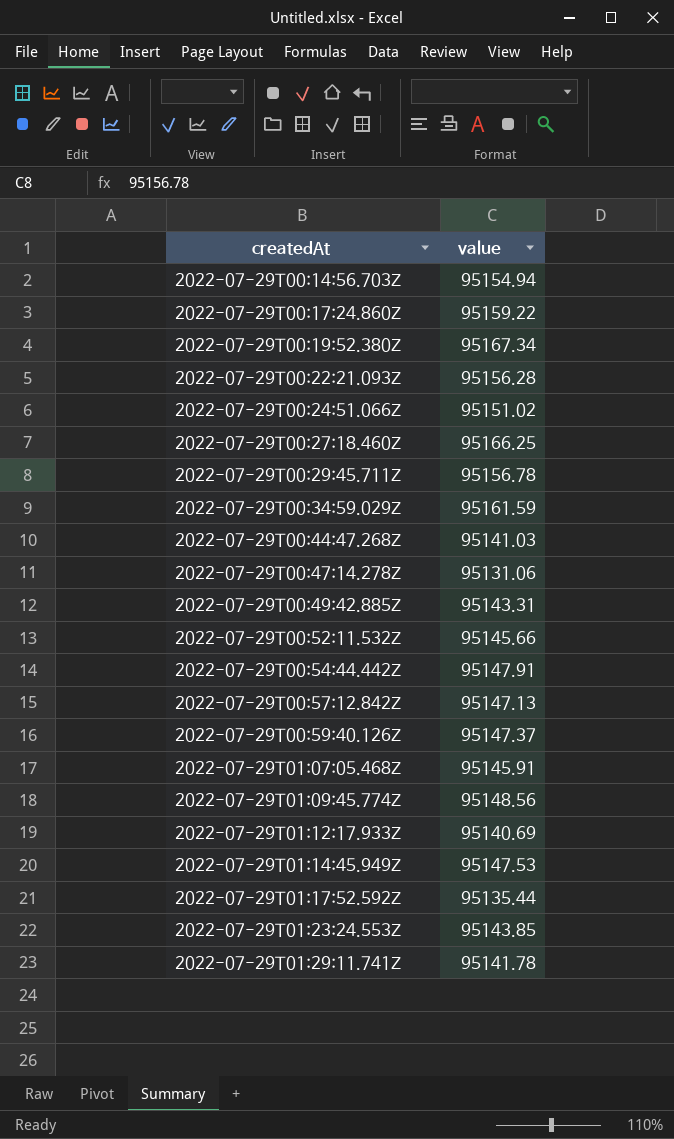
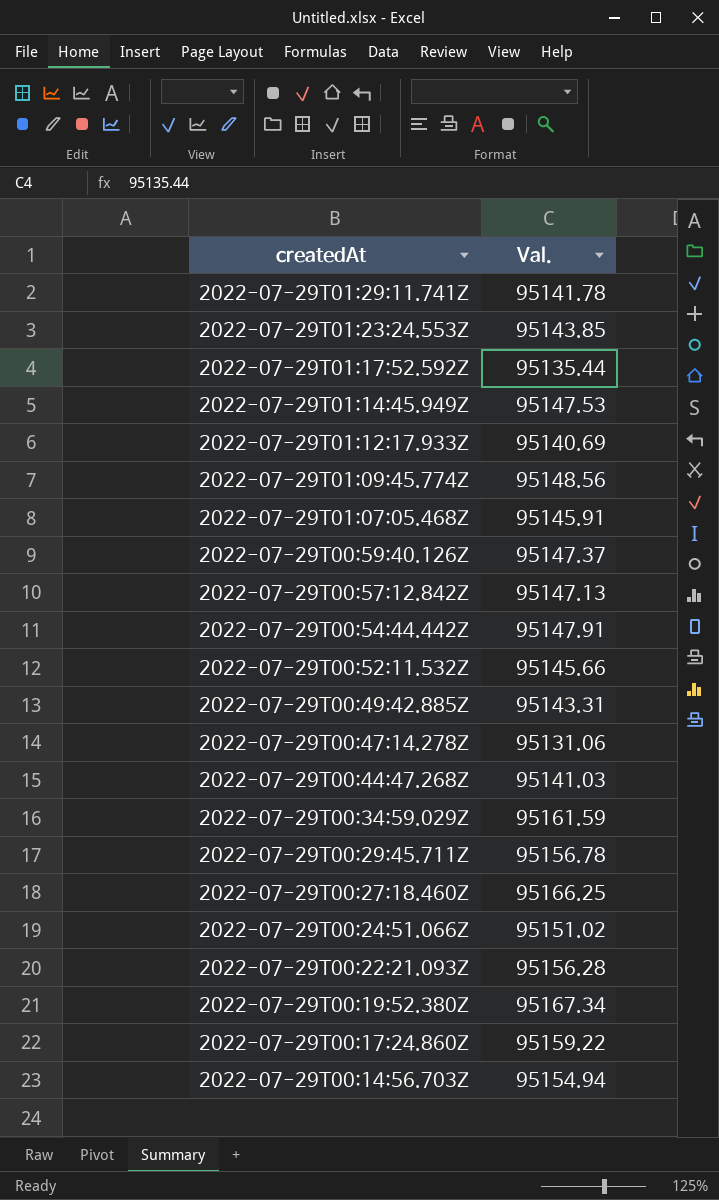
row order: createdAt ascending -> createdAt descending
column name: value -> Val.

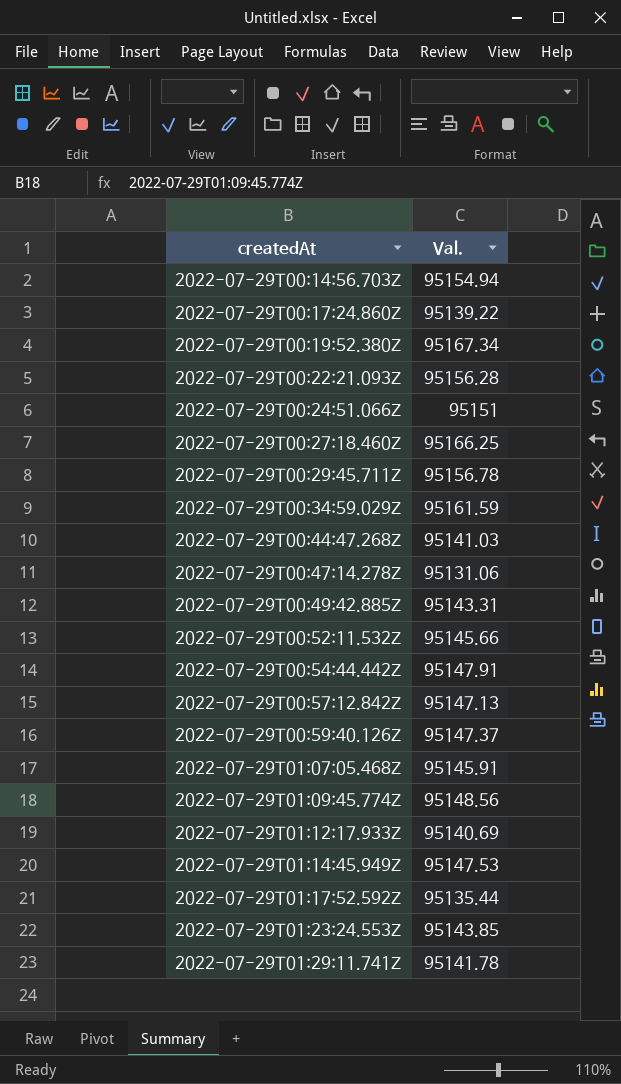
row order: createdAt descending -> createdAt ascending
2022-07-29T00:17:24.860Z | Val.: 95159.22 -> 95139.22
2022-07-29T00:24:51.066Z | Val.: 95151.02 -> 95151

